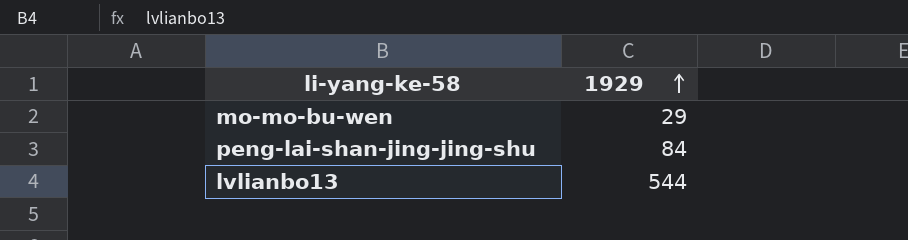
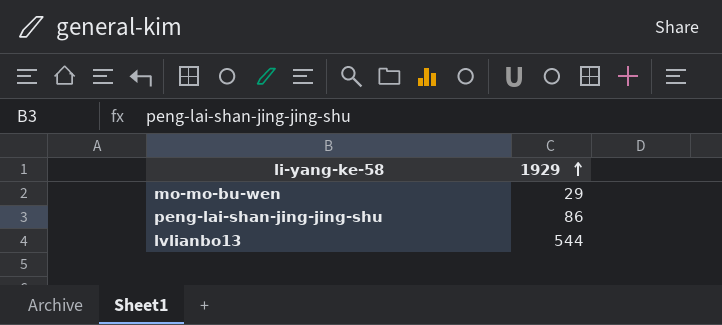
peng-lai-shan-jing-jing-shu | 1929: 84 -> 86

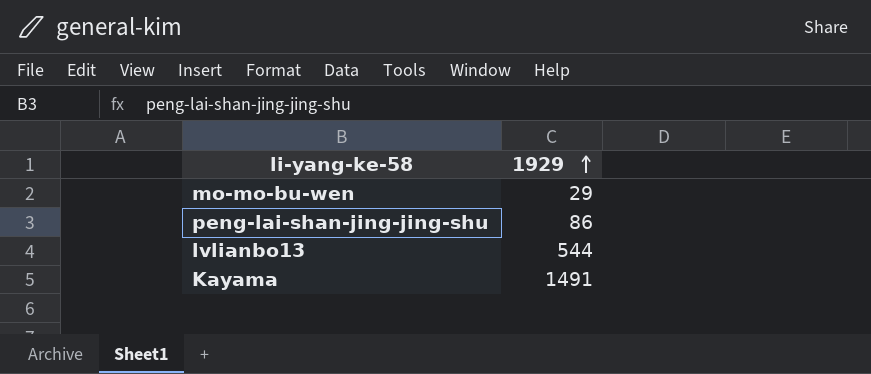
row Kayama: none -> 1491

